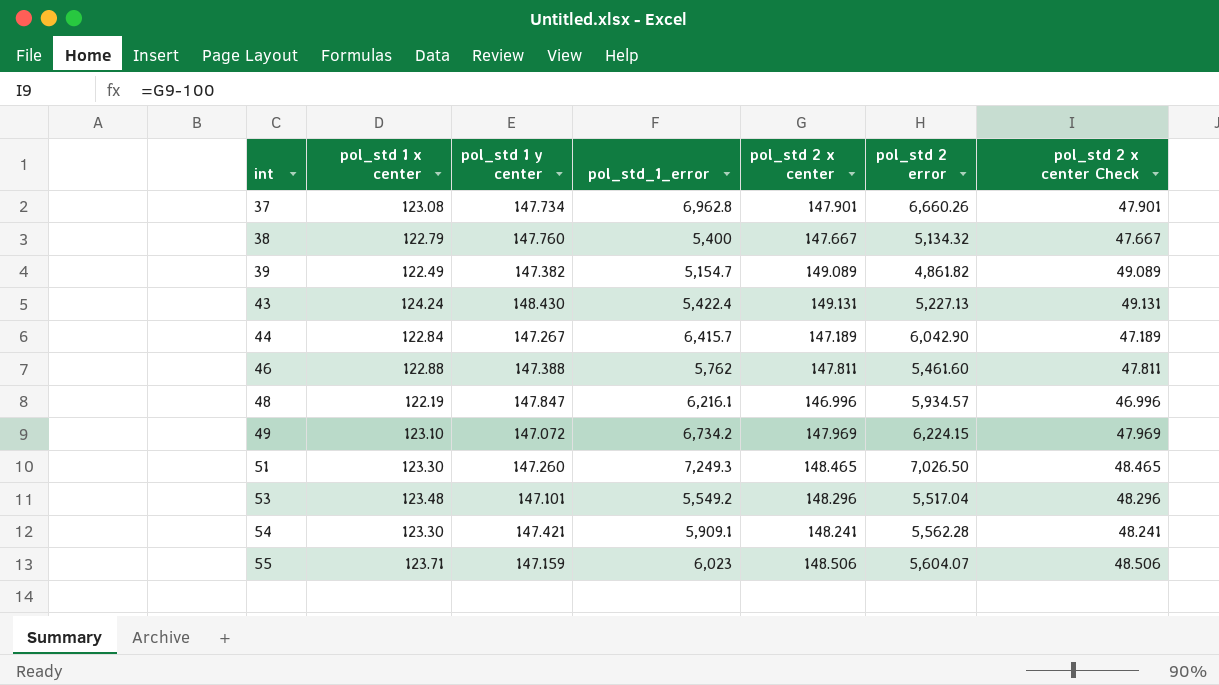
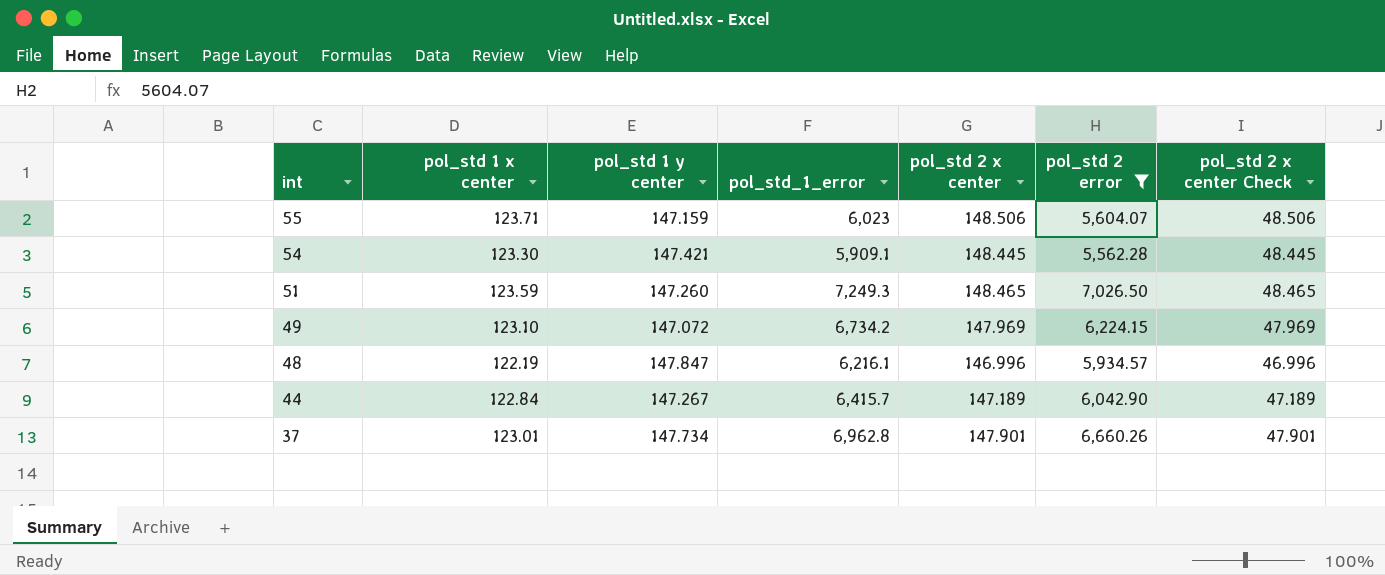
filter: none -> pol_std 2 error >= 5,562.28
row order: int ascending -> int descending
54 | pol_std 2 x center: 148.241 -> 148.445
54 | pol_std 2 x center Check: 48.241 -> 48.445
51 | pol_std 1 x center: 123.30 -> 123.59
37 | pol_std 1 x center: 123.08 -> 123.01

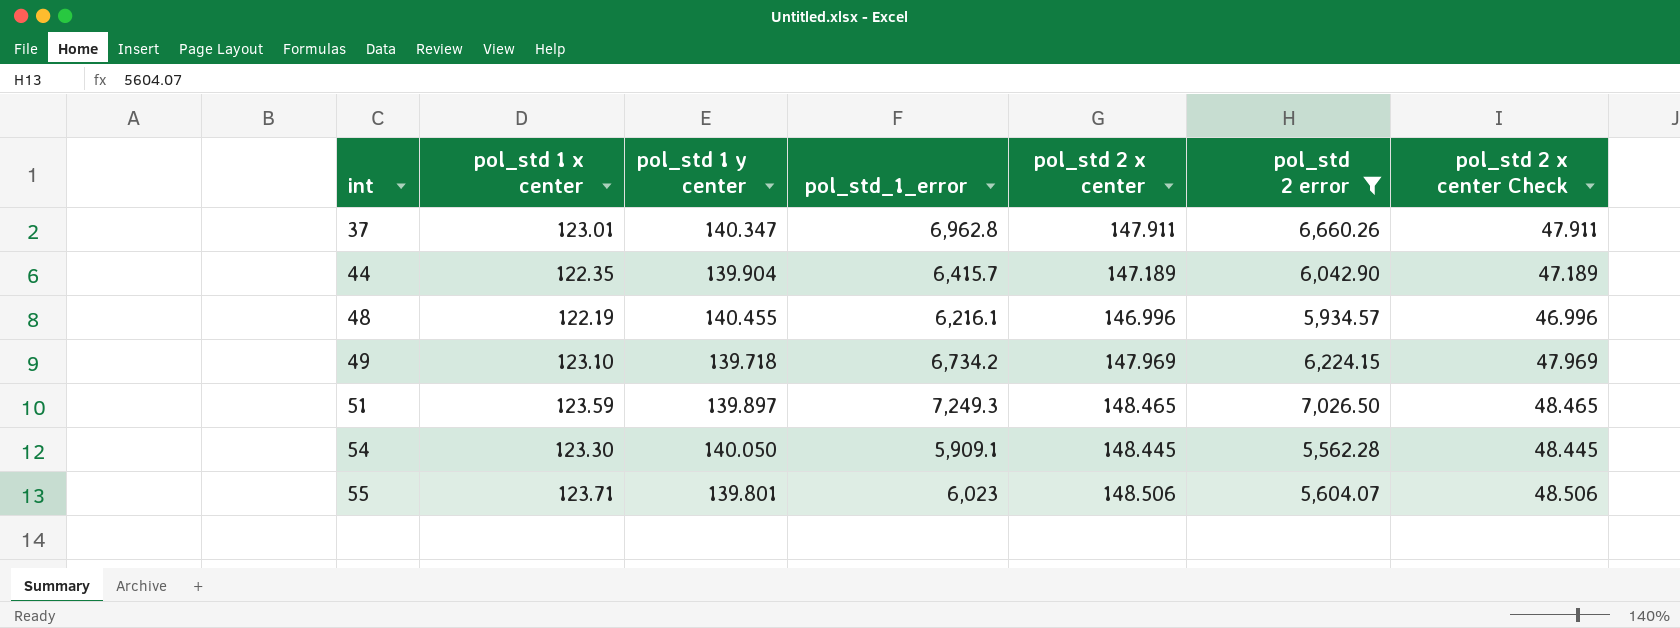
row order: int descending -> int ascending
37 | pol_std 1 y center: 147.734 -> 140.347
37 | pol_std 2 x center: 147.901 -> 147.911
37 | pol_std 2 x center Check: 47.901 -> 47.911
44 | pol_std 1 x center: 122.84 -> 122.35
44 | pol_std 1 y center: 147.267 -> 139.904
48 | pol_std 1 y center: 147.847 -> 140.455
49 | pol_std 1 y center: 147.072 -> 139.718
51 | pol_std 1 y center: 147.260 -> 139.897
54 | pol_std 1 y center: 147.421 -> 140.050
55 | pol_std 1 y center: 147.159 -> 139.801

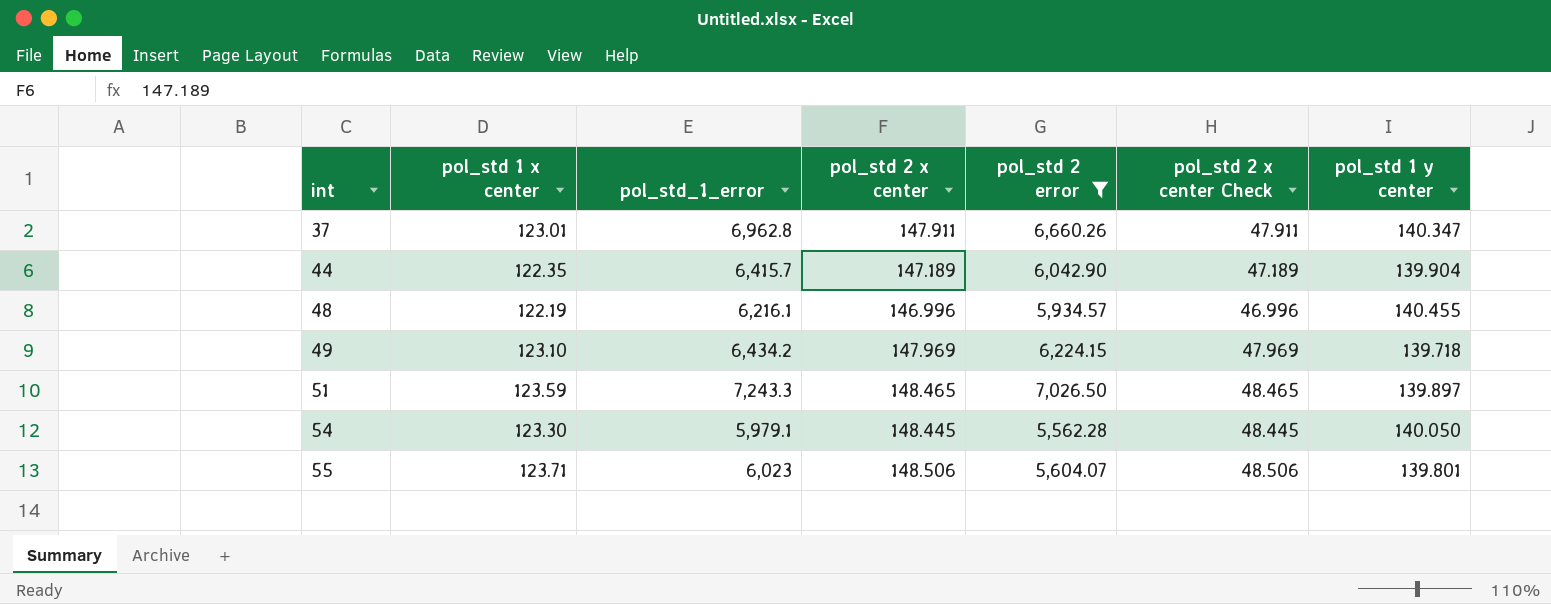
column pol_std 1 y center | position: 3 -> 7
49 | pol_std_1_error: 6,734.2 -> 6,434.2
51 | pol_std_1_error: 7,249.3 -> 7,243.3
54 | pol_std_1_error: 5,909.1 -> 5,979.1

